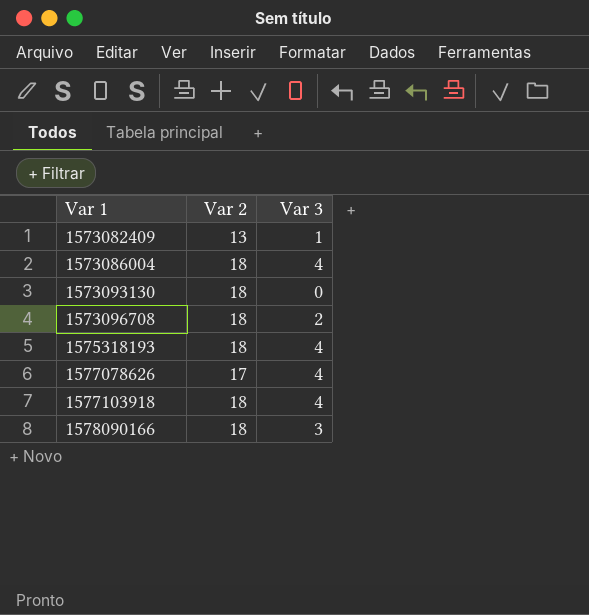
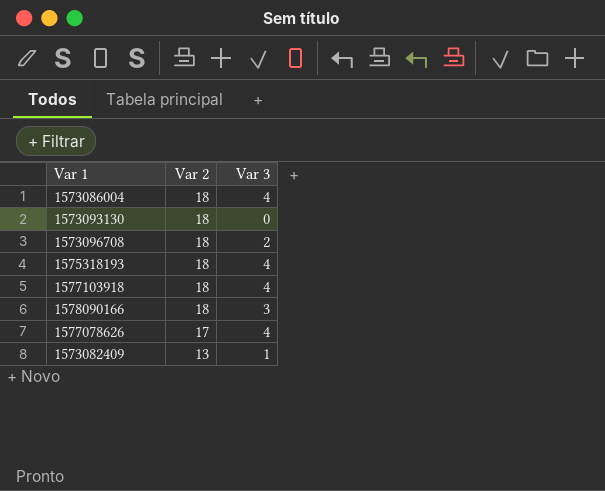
row order: Var 1 ascending -> Var 2 descending

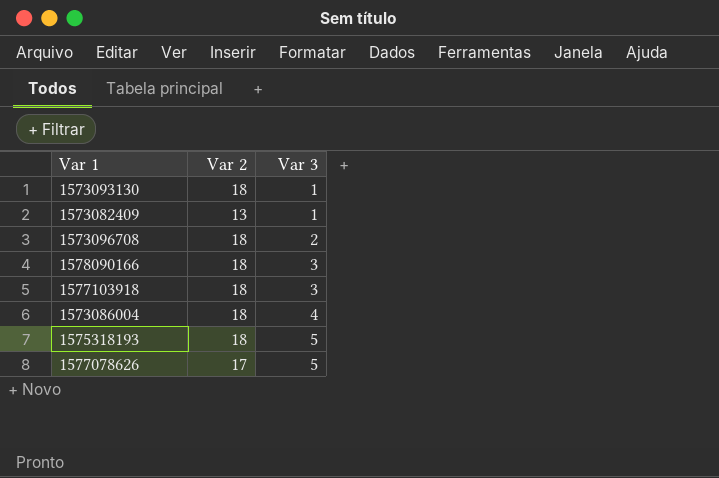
row order: Var 2 descending -> Var 3 ascending
1573093130 | Var 3: 0 -> 1
1577103918 | Var 3: 4 -> 3
1575318193 | Var 3: 4 -> 5
1577078626 | Var 3: 4 -> 5

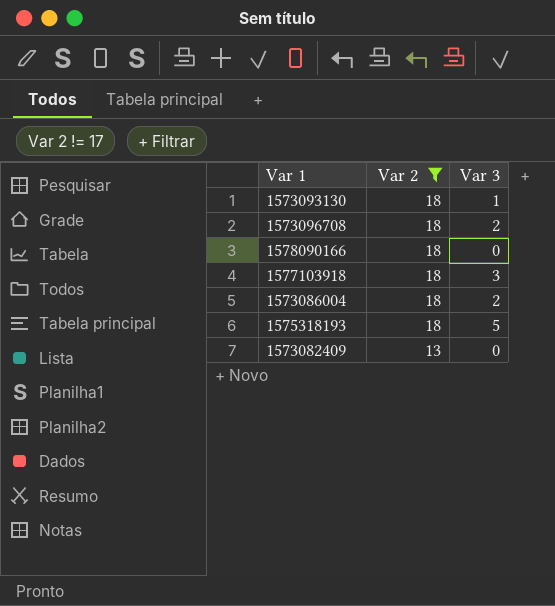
filter: none -> Var 2 != 17
row order: Var 3 ascending -> Var 2 descending
1578090166 | Var 3: 3 -> 0
1573086004 | Var 3: 4 -> 2
1573082409 | Var 3: 1 -> 0

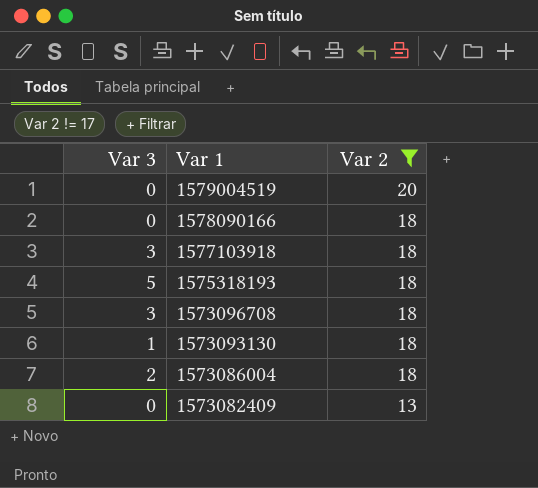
row order: Var 2 descending -> Var 1 descending
column Var 3 | position: 3 -> 1
row 1579004519: none -> 0 | 20
1573096708 | Var 3: 2 -> 3

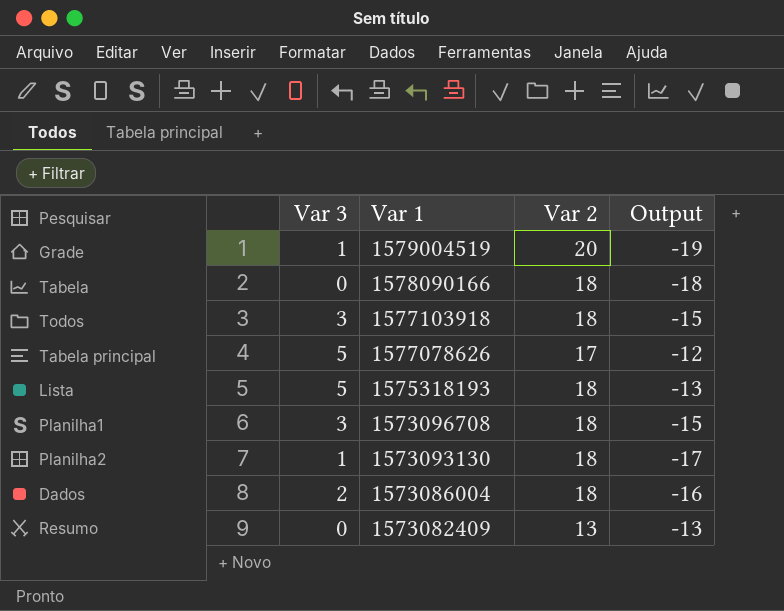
filter: Var 2 != 17 -> none
column Output | formula: none -> [Var 3] - [Var 2]
1579004519 | Var 3: 0 -> 1

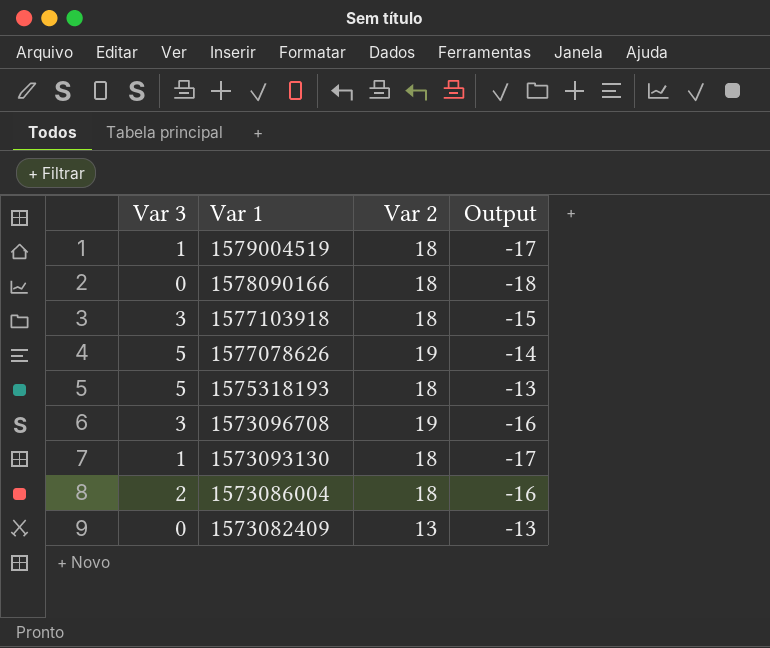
1579004519 | Var 2: 20 -> 18
1579004519 | Output: -19 -> -17
1577078626 | Var 2: 17 -> 19
1577078626 | Output: -12 -> -14
1573096708 | Var 2: 18 -> 19
1573096708 | Output: -15 -> -16

